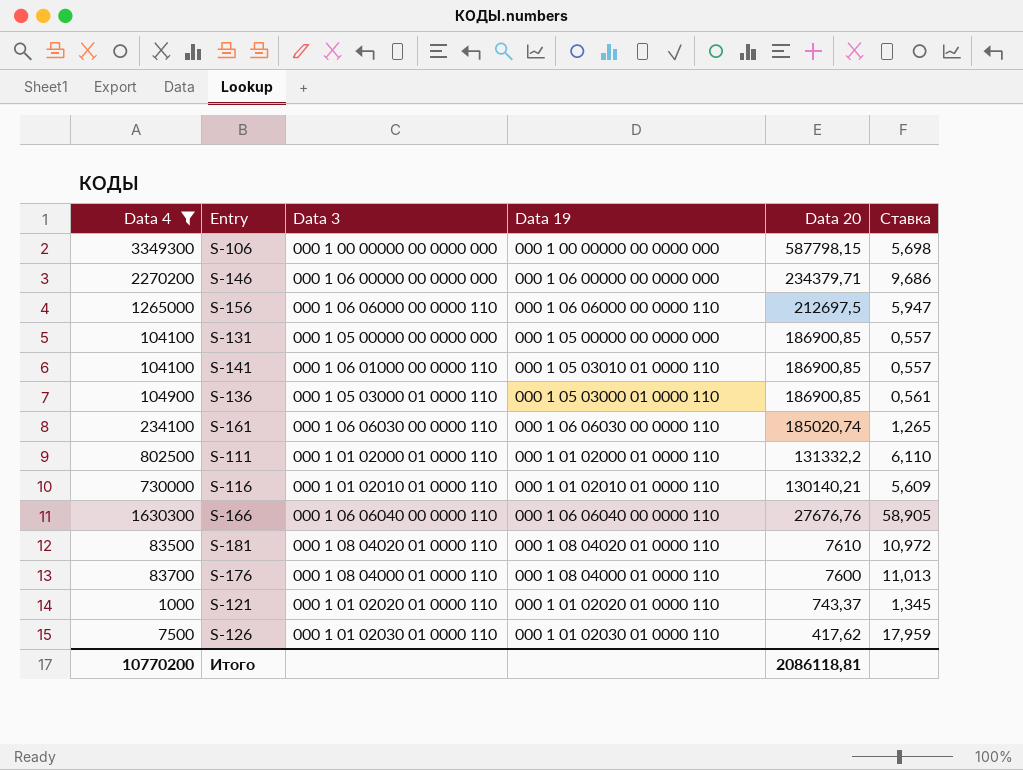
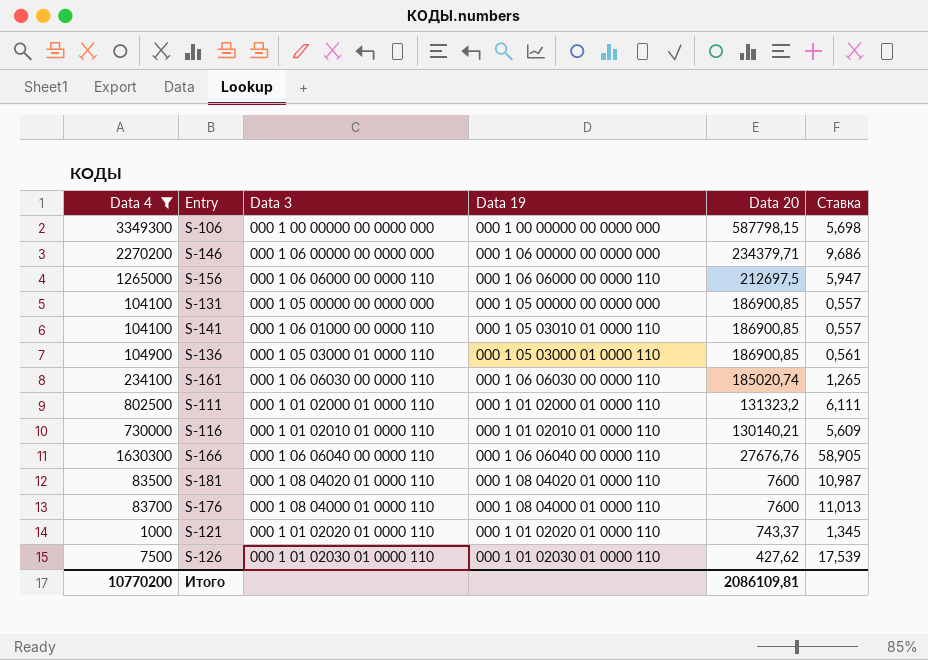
S-111 | Data 20: 131332,2 -> 131323,2
S-111 | Ставка: 6,110 -> 6,111
S-181 | Data 20: 7610 -> 7600
S-181 | Ставка: 10,972 -> 10,987
S-126 | Data 20: 417,62 -> 427,62
S-126 | Ставка: 17,959 -> 17,539
Итого | Data 20: 2086118,81 -> 2086109,81

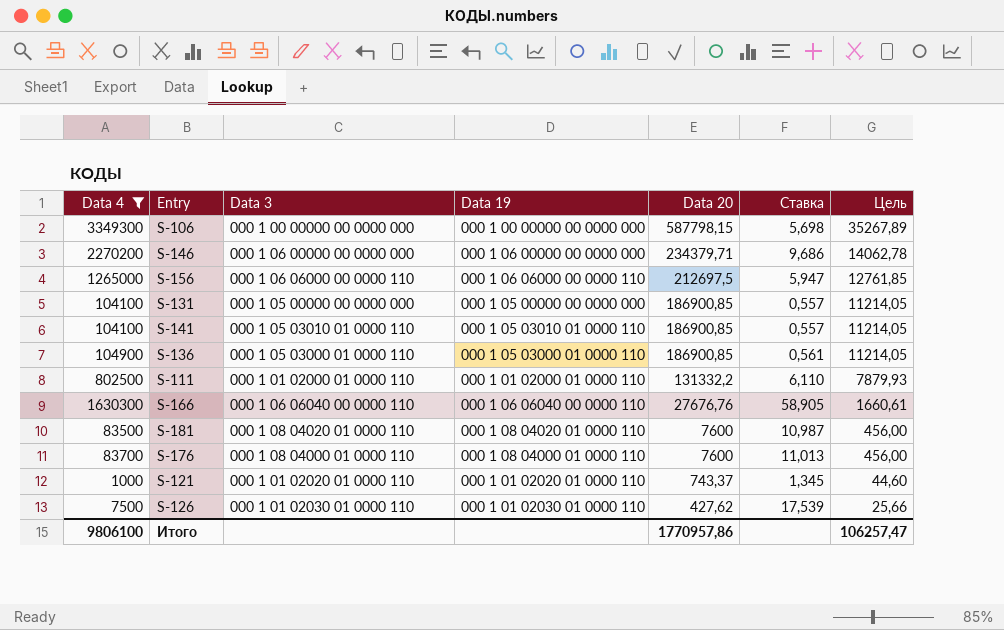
column Цель | formula: none -> [Data 20] * 0,06
row S-161: 234100 | 000 1 06 06030 00 0000 110 | 000 1 06 06030 00 0000 110 | 185020,74 | 1,265 -> none
row S-116: 730000 | 000 1 01 02010 01 0000 110 | 000 1 01 02010 01 0000 110 | 130140,21 | 5,609 -> none
S-141 | Data 3: 000 1 06 01000 00 0000 110 -> 000 1 05 03010 01 0000 110
S-111 | Data 20: 131323,2 -> 131332,2
S-111 | Ставка: 6,111 -> 6,110
Итого | Data 4: 10770200 -> 9806100
Итого | Data 20: 2086109,81 -> 1770957,86

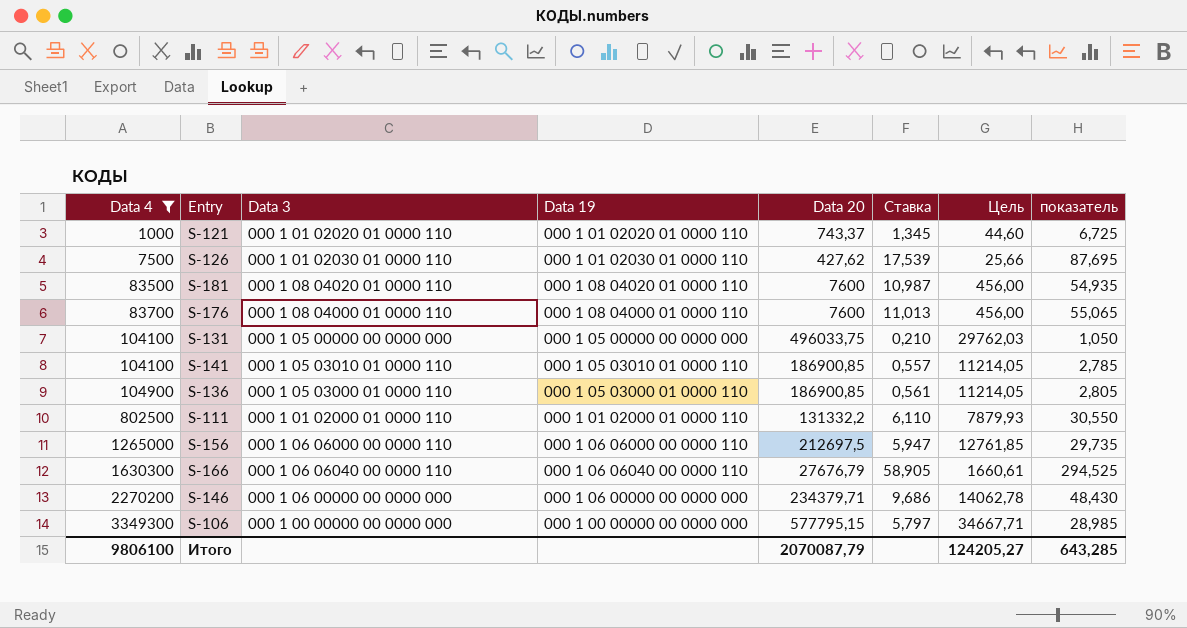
row order: Data 20 descending -> Data 4 ascending
column показатель | formula: none -> [Ставка] * 5
S-131 | Data 20: 186900,85 -> 496033,75
S-131 | Ставка: 0,557 -> 0,210
S-131 | Цель: 11214,05 -> 29762,03
S-166 | Data 20: 27676,76 -> 27676,79
S-106 | Data 20: 587798,15 -> 577795,15
S-106 | Ставка: 5,698 -> 5,797
S-106 | Цель: 35267,89 -> 34667,71
Итого | Data 20: 1770957,86 -> 2070087,79
Итого | Цель: 106257,47 -> 124205,27

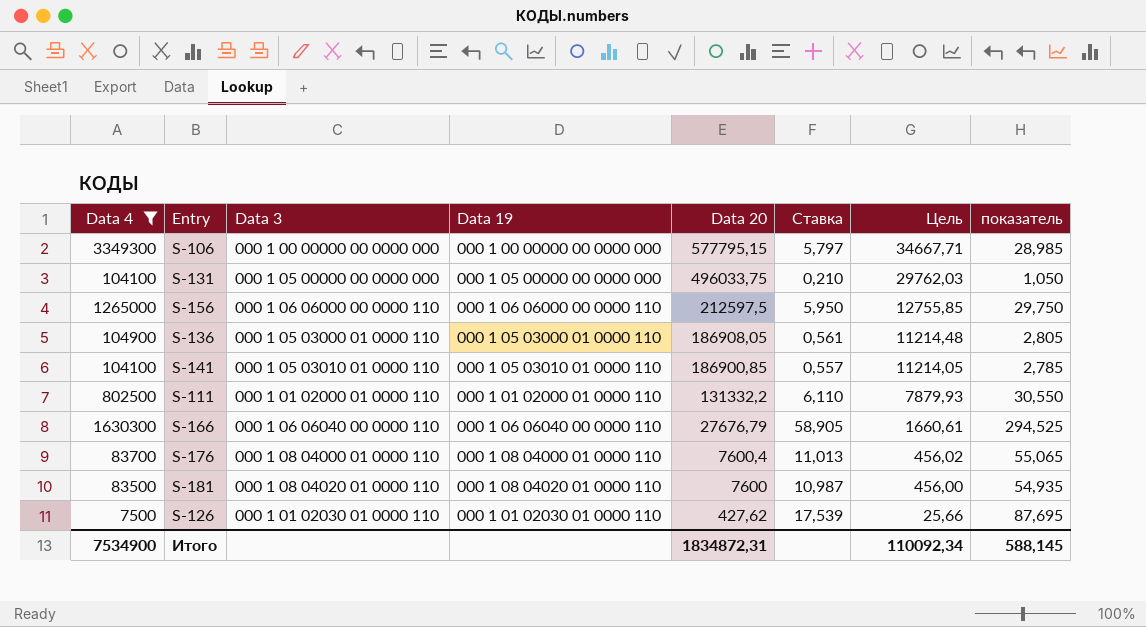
row order: Data 4 ascending -> Data 20 descending
row S-121: 1000 | 000 1 01 02020 01 0000 110 | 000 1 01 02020 01 0000 110 | 743,37 | 1,345 | 44,60 | 6,725 -> none
row S-146: 2270200 | 000 1 06 00000 00 0000 000 | 000 1 06 00000 00 0000 000 | 234379,71 | 9,686 | 14062,78 | 48,430 -> none
S-156 | Data 20: 212697,5 -> 212597,5
S-156 | Ставка: 5,947 -> 5,950
S-156 | Цель: 12761,85 -> 12755,85
S-156 | показатель: 29,735 -> 29,750
S-136 | Data 20: 186900,85 -> 186908,05
S-136 | Цель: 11214,05 -> 11214,48
S-176 | Data 20: 7600 -> 7600,4
S-176 | Цель: 456,00 -> 456,02
Итого | Data 4: 9806100 -> 7534900
Итого | Data 20: 2070087,79 -> 1834872,31
Итого | Цель: 124205,27 -> 110092,34
Итого | показатель: 643,285 -> 588,145

